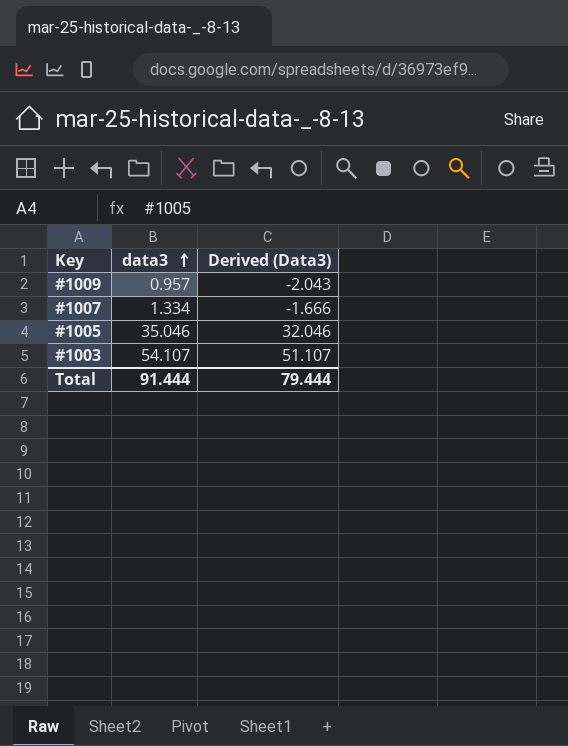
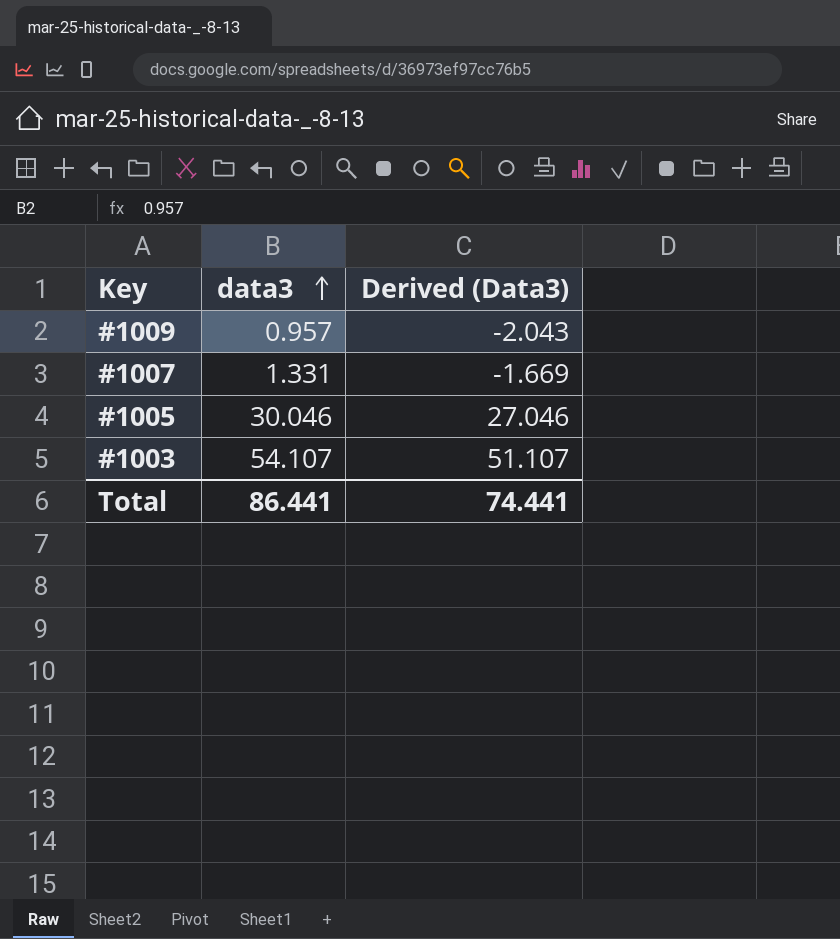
#1007 | data3: 1.334 -> 1.331
#1007 | Derived (Data3): -1.666 -> -1.669
#1005 | data3: 35.046 -> 30.046
#1005 | Derived (Data3): 32.046 -> 27.046
Total | data3: 91.444 -> 86.441
Total | Derived (Data3): 79.444 -> 74.441

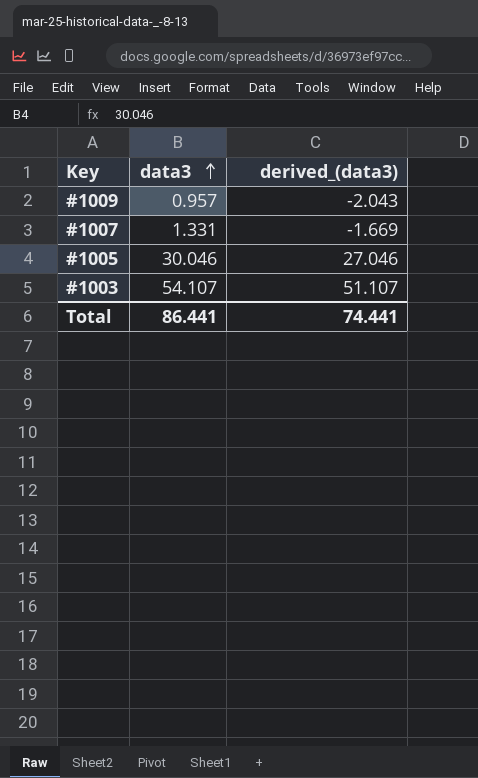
column name: Derived (Data3) -> derived_(data3)

